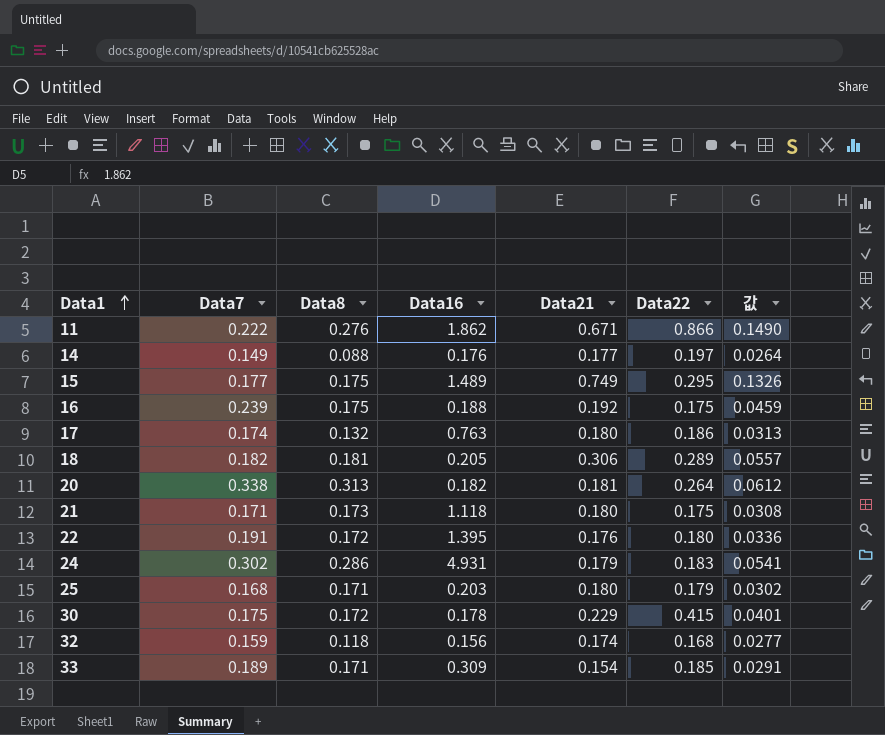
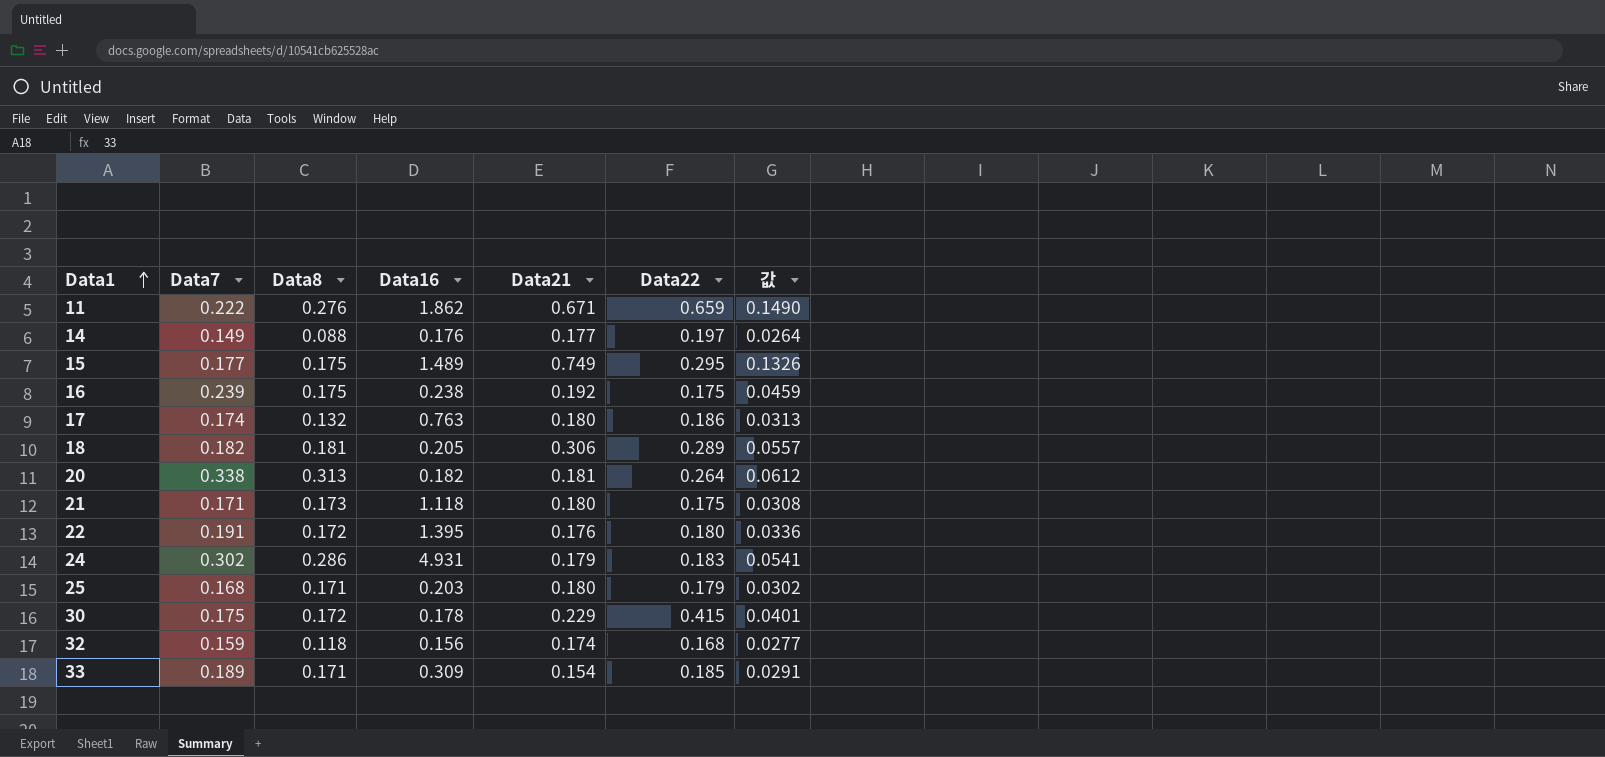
11 | Data22: 0.866 -> 0.659
16 | Data16: 0.188 -> 0.238

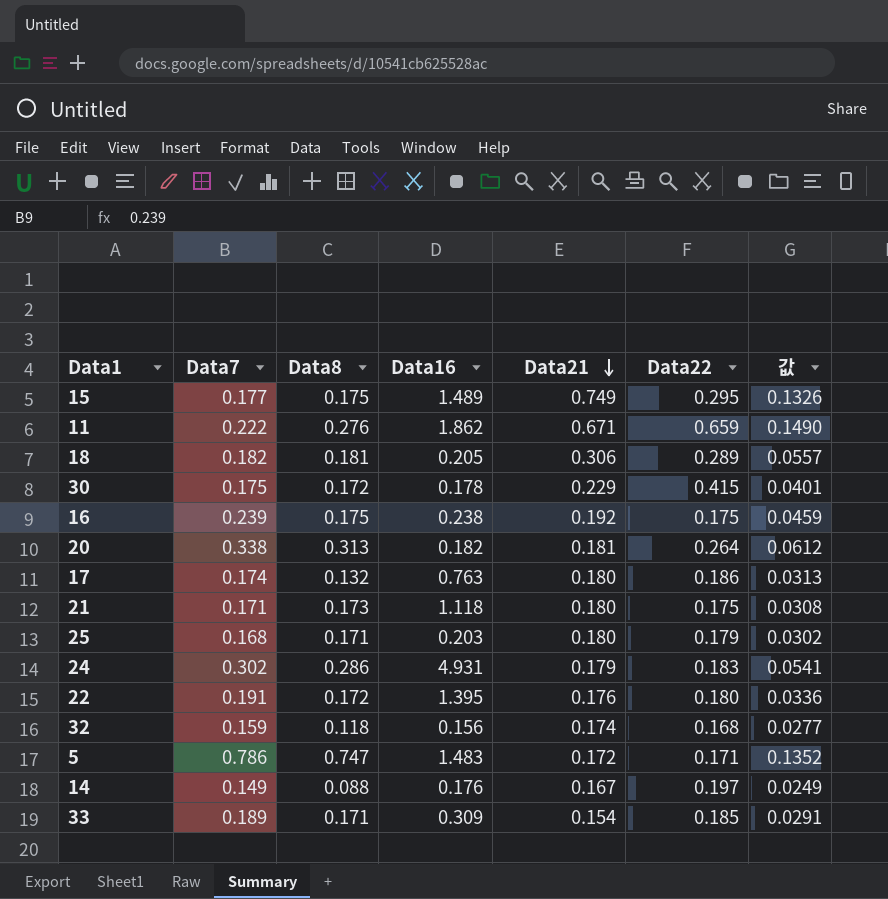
row order: Data1 ascending -> Data21 descending
row 5: none -> 0.786 | 0.747 | 1.483 | 0.172 | 0.171 | 0.1352
14 | Data21: 0.177 -> 0.167
14 | 값: 0.0264 -> 0.0249

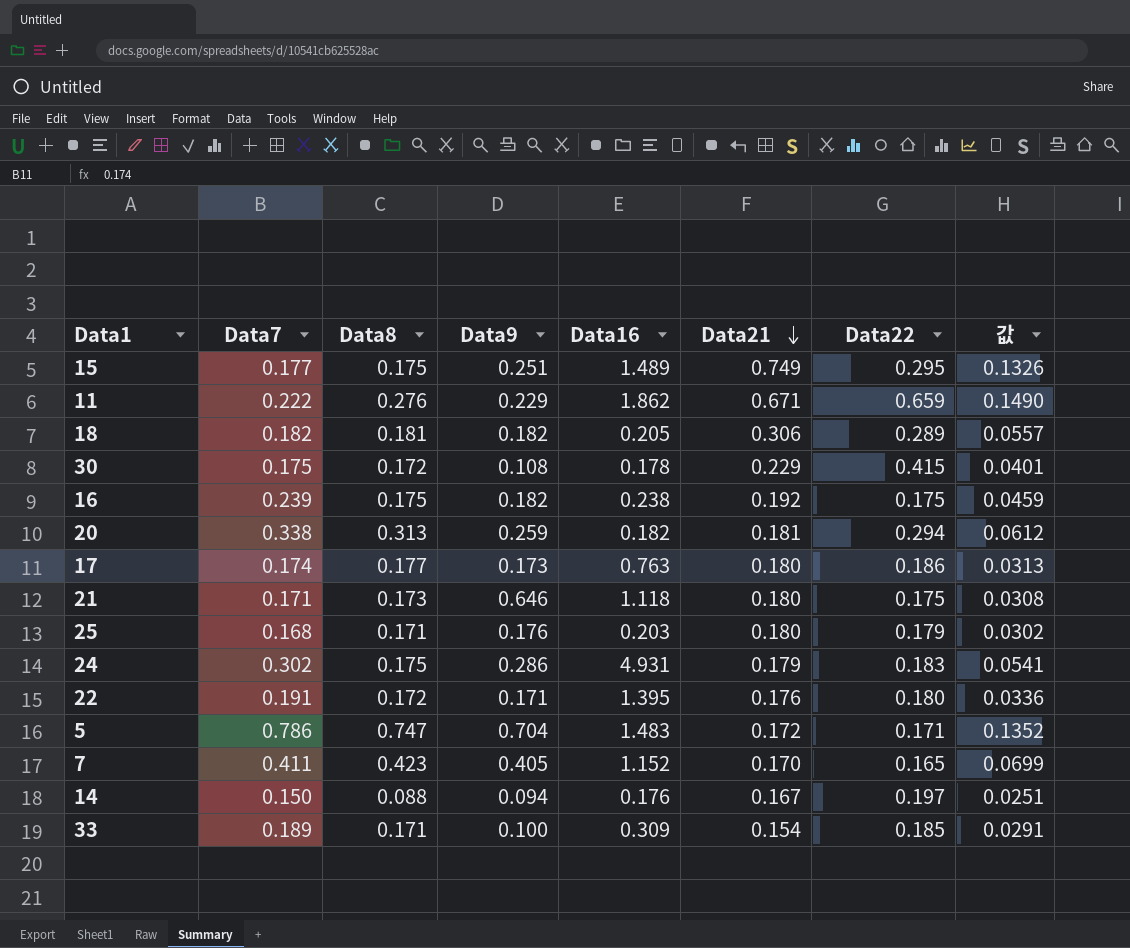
column Data9 | position: none -> 4
row 32: 0.159 | 0.118 | 0.156 | 0.174 | 0.168 | 0.0277 -> none
20 | Data22: 0.264 -> 0.294
17 | Data8: 0.132 -> 0.177
24 | Data8: 0.286 -> 0.175
row 7: none -> 0.411 | 0.423 | 0.405 | 1.152 | 0.170 | 0.165 | 0.0699
14 | Data7: 0.149 -> 0.150
14 | 값: 0.0249 -> 0.0251

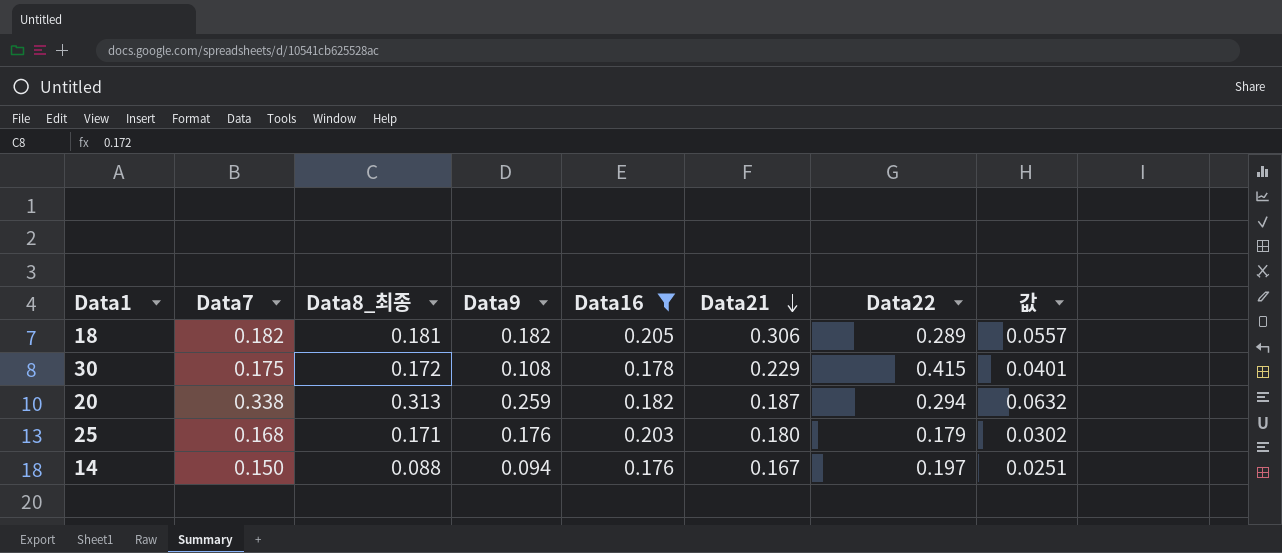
filter: none -> Data16 <= 0.205
column name: Data8 -> Data8_최종
20 | Data21: 0.181 -> 0.187
20 | 값: 0.0612 -> 0.0632

